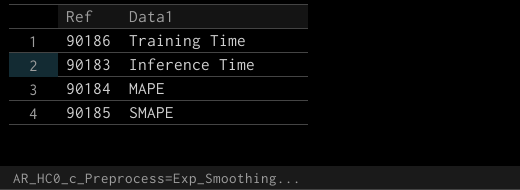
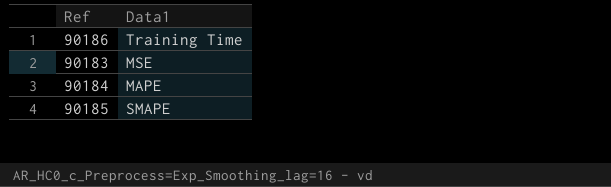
90183 | Data1: Inference Time -> MSE

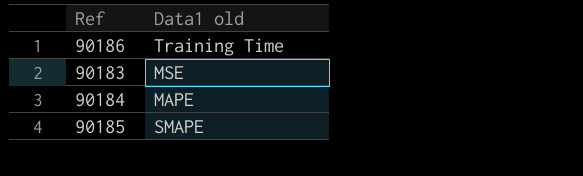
column name: Data1 -> Data1 old

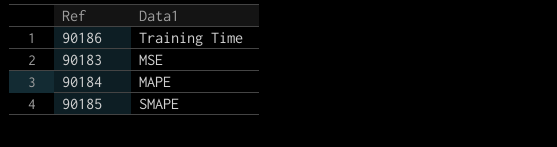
column name: Data1 old -> Data1

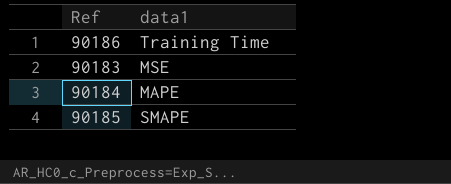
column name: Data1 -> data1

